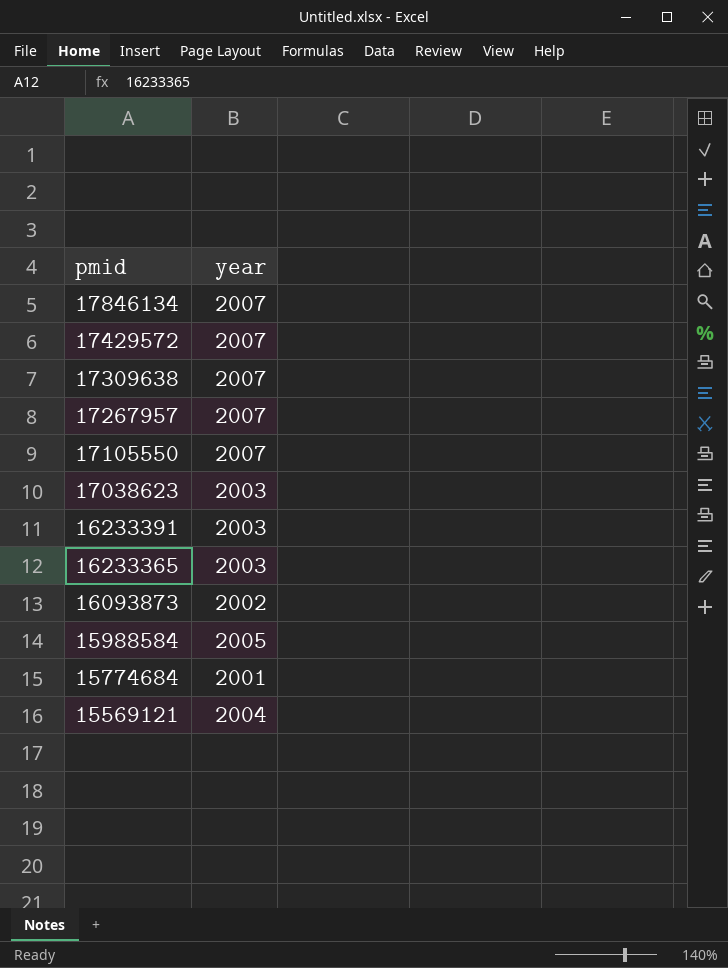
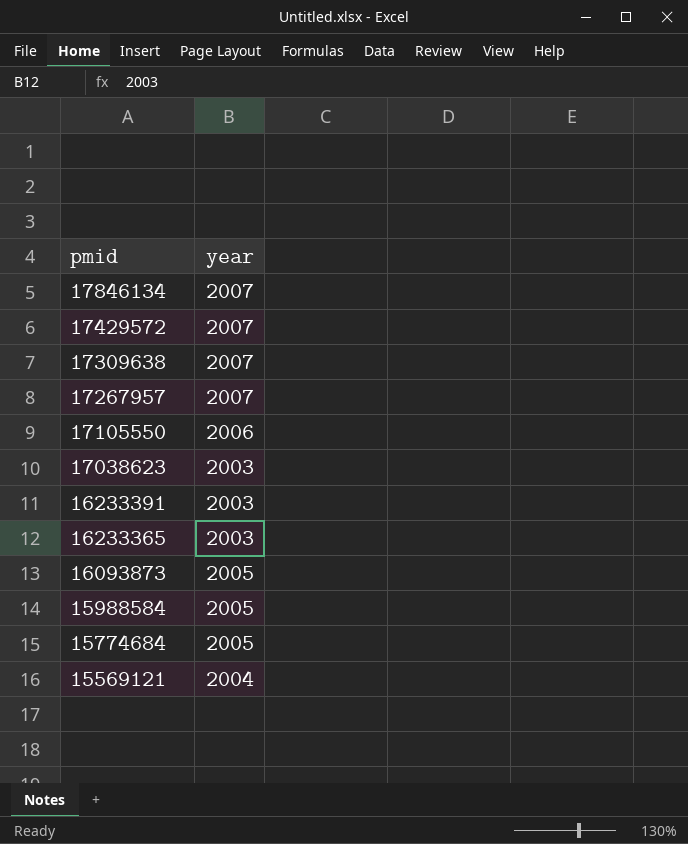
17105550 | year: 2007 -> 2006
16093873 | year: 2002 -> 2005
15774684 | year: 2001 -> 2005

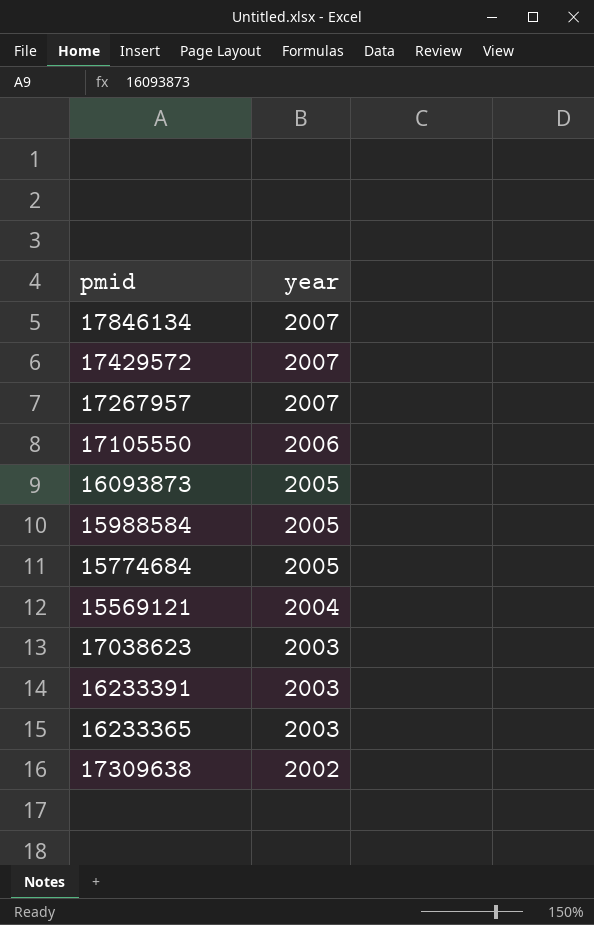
row order: pmid descending -> year descending
17309638 | year: 2007 -> 2002

